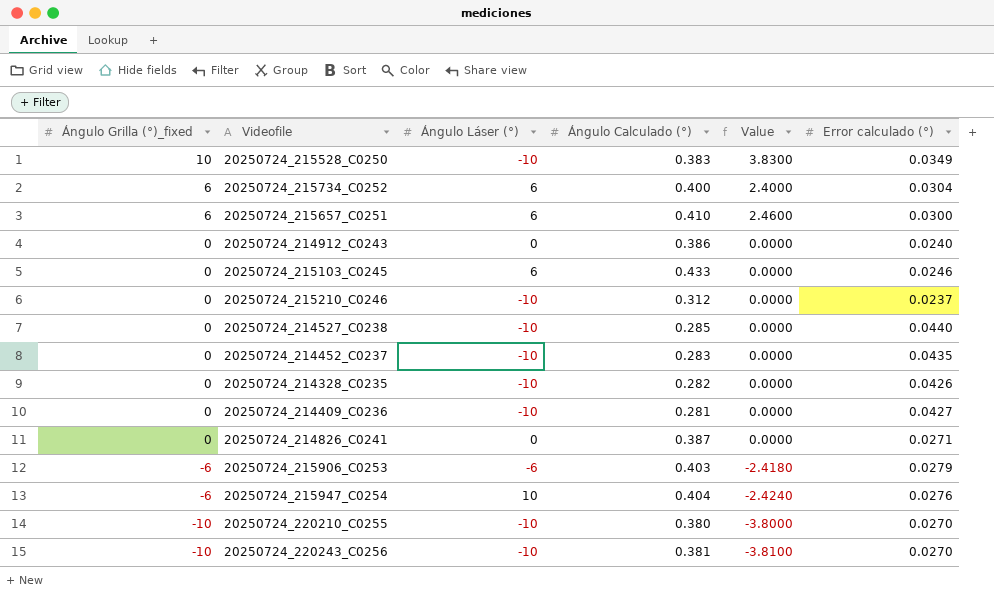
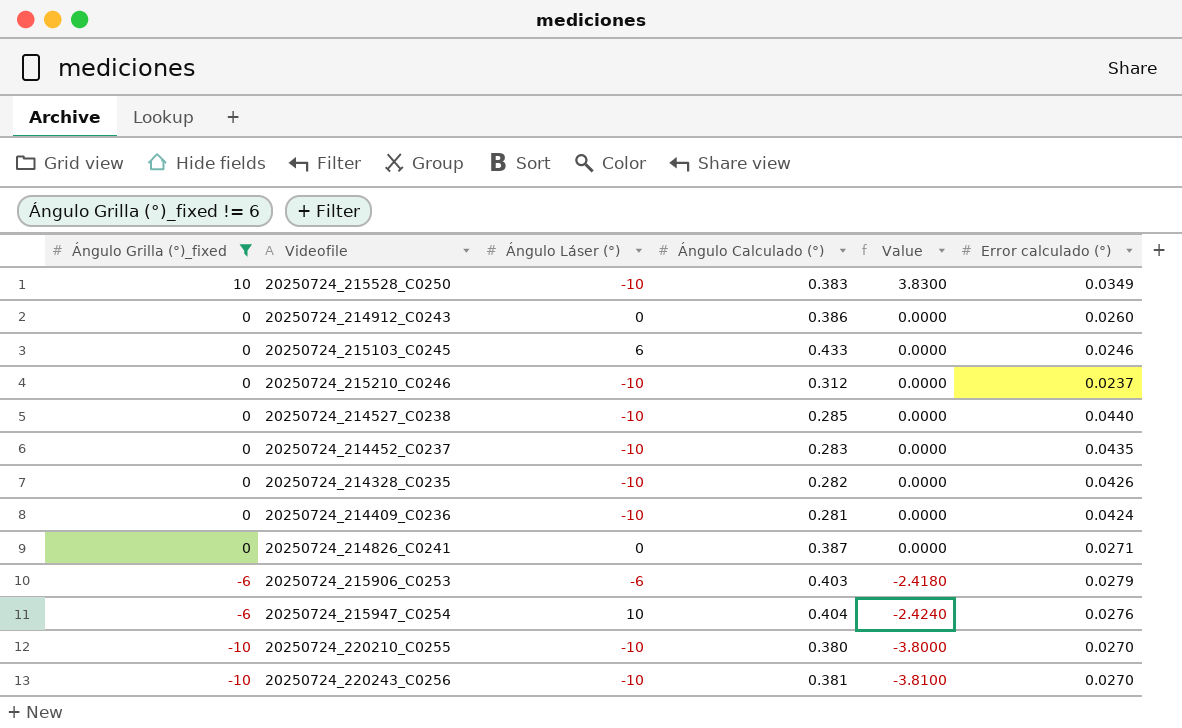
filter: none -> Ángulo Grilla (°)_fixed != 6
20250724_214912_C0243 | Error calculado (°): 0.0240 -> 0.0260
20250724_214409_C0236 | Error calculado (°): 0.0427 -> 0.0424

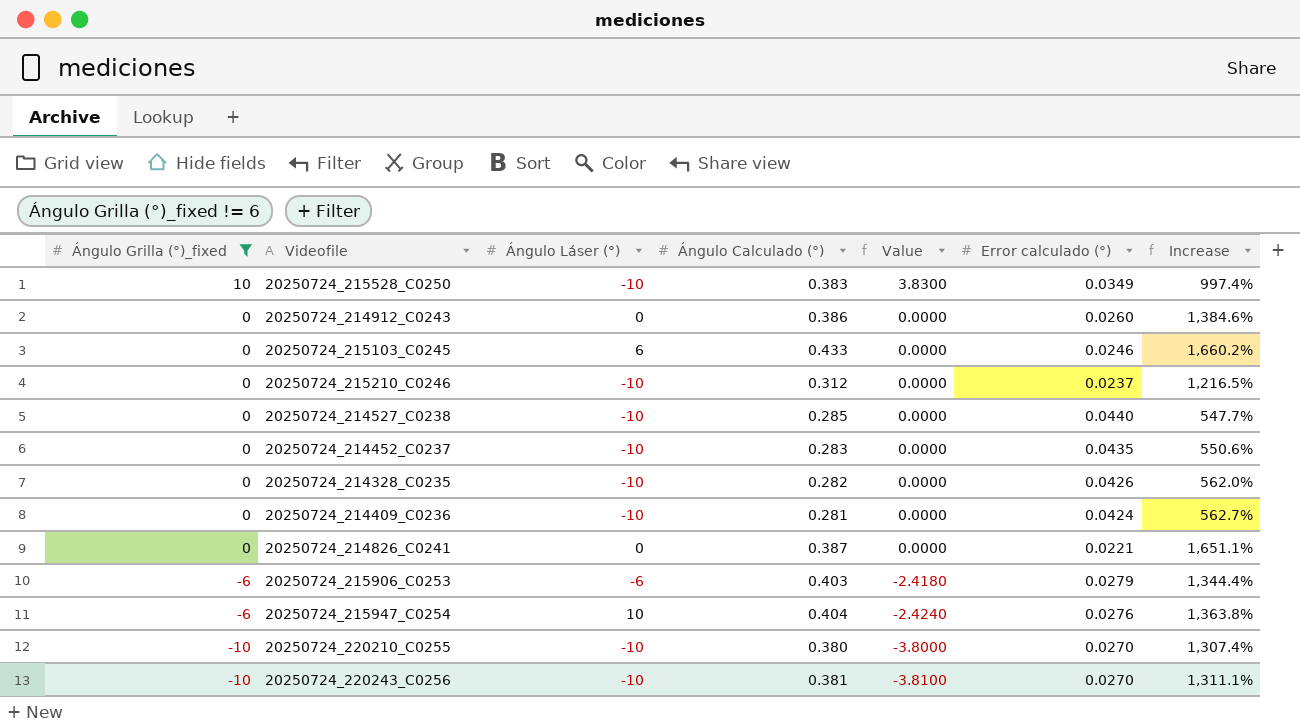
column Increase | formula: none -> ([Ángulo Calculado (°)] - [Error calculado (°)]) / [Error calculado (°)]
20250724_214826_C0241 | Error calculado (°): 0.0271 -> 0.0221

